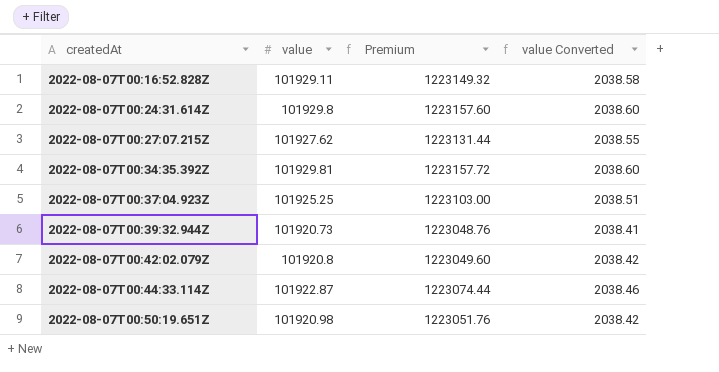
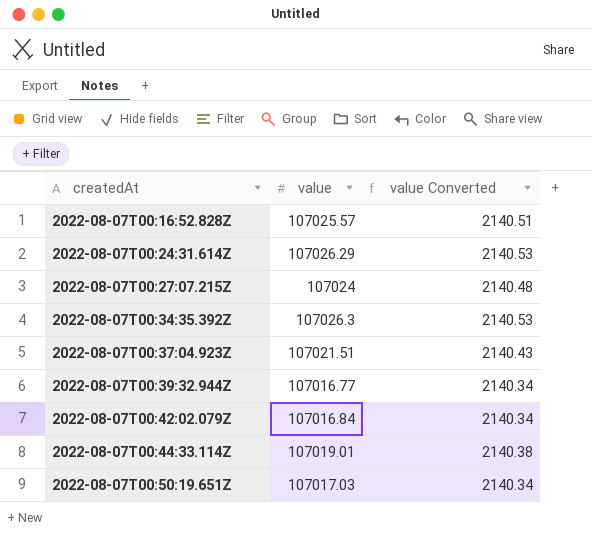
column Premium | formula: [value] * 12 -> none
2022-08-07T00:16:52.828Z | value: 101929.11 -> 107025.57
2022-08-07T00:16:52.828Z | value Converted: 2038.58 -> 2140.51
2022-08-07T00:24:31.614Z | value: 101929.8 -> 107026.29
2022-08-07T00:24:31.614Z | value Converted: 2038.60 -> 2140.53
2022-08-07T00:27:07.215Z | value: 101927.62 -> 107024
2022-08-07T00:27:07.215Z | value Converted: 2038.55 -> 2140.48
2022-08-07T00:34:35.392Z | value: 101929.81 -> 107026.3
2022-08-07T00:34:35.392Z | value Converted: 2038.60 -> 2140.53
2022-08-07T00:37:04.923Z | value: 101925.25 -> 107021.51
2022-08-07T00:37:04.923Z | value Converted: 2038.51 -> 2140.43
2022-08-07T00:39:32.944Z | value: 101920.73 -> 107016.77
2022-08-07T00:39:32.944Z | value Converted: 2038.41 -> 2140.34
2022-08-07T00:42:02.079Z | value: 101920.8 -> 107016.84
2022-08-07T00:42:02.079Z | value Converted: 2038.42 -> 2140.34
2022-08-07T00:44:33.114Z | value: 101922.87 -> 107019.01
2022-08-07T00:44:33.114Z | value Converted: 2038.46 -> 2140.38
2022-08-07T00:50:19.651Z | value: 101920.98 -> 107017.03
2022-08-07T00:50:19.651Z | value Converted: 2038.42 -> 2140.34

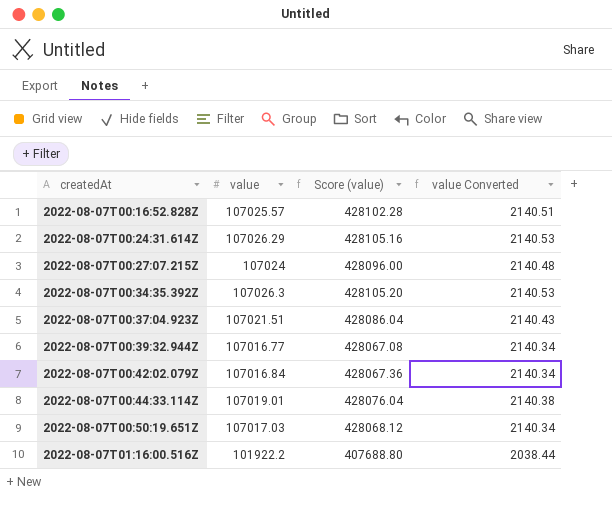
column Score (value) | formula: none -> [value] * 4
row 2022-08-07T01:16:00.516Z: none -> 101922.2 | 407688.80 | 2038.44

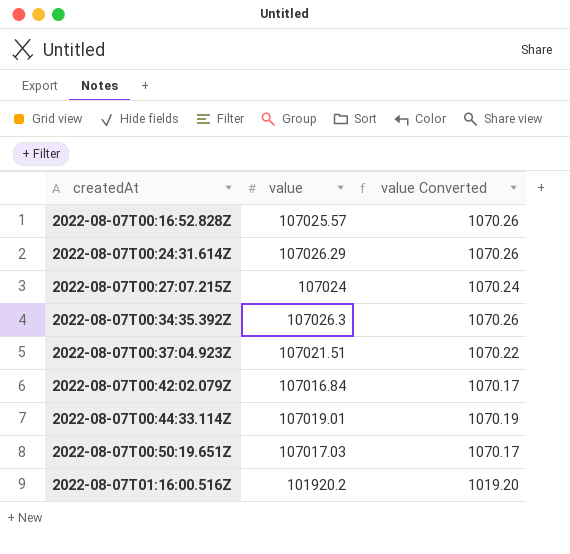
column Score (value) | formula: [value] * 4 -> none
column value Converted | formula: [value] * 0.02 -> [value] * 0.01
row 2022-08-07T00:39:32.944Z: 107016.77 | 428067.08 | 2140.34 -> none
2022-08-07T01:16:00.516Z | value: 101922.2 -> 101920.2

